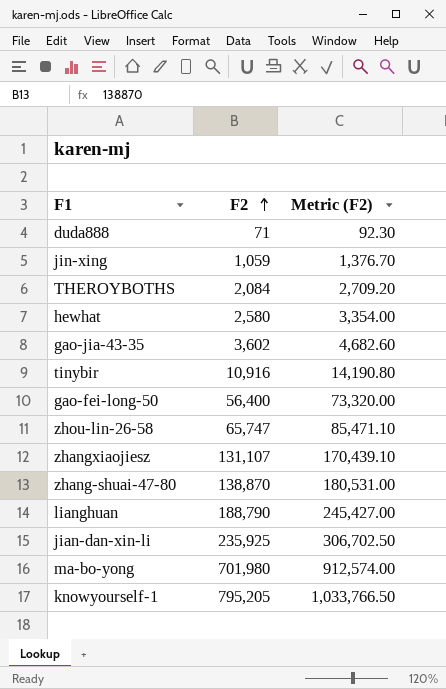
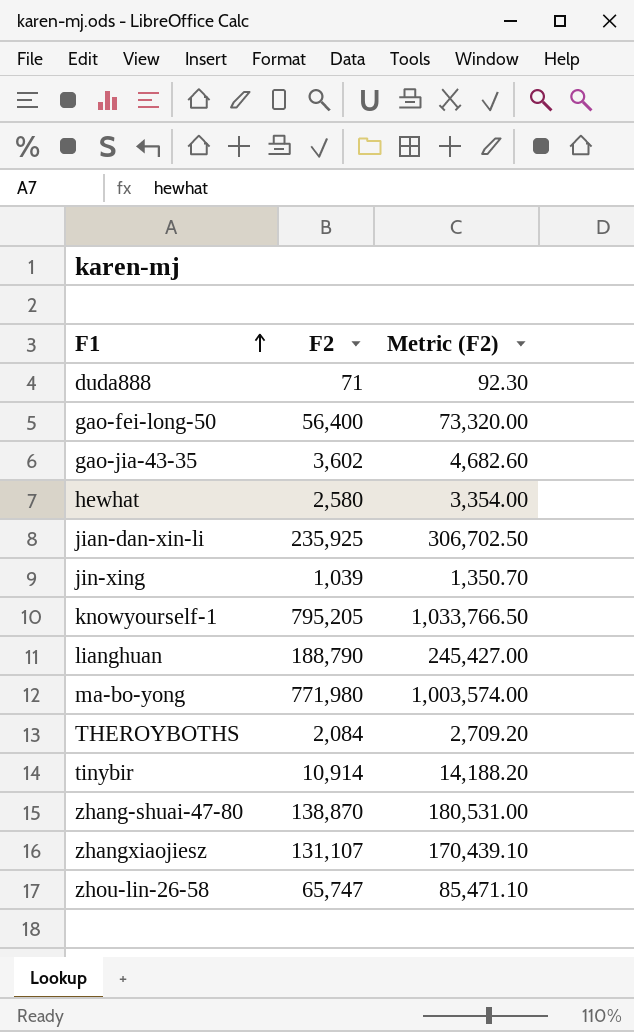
row order: F2 ascending -> F1 ascending
jin-xing | F2: 1,059 -> 1,039
jin-xing | Metric (F2): 1,376.70 -> 1,350.70
ma-bo-yong | F2: 701,980 -> 771,980
ma-bo-yong | Metric (F2): 912,574.00 -> 1,003,574.00
tinybir | F2: 10,916 -> 10,914
tinybir | Metric (F2): 14,190.80 -> 14,188.20

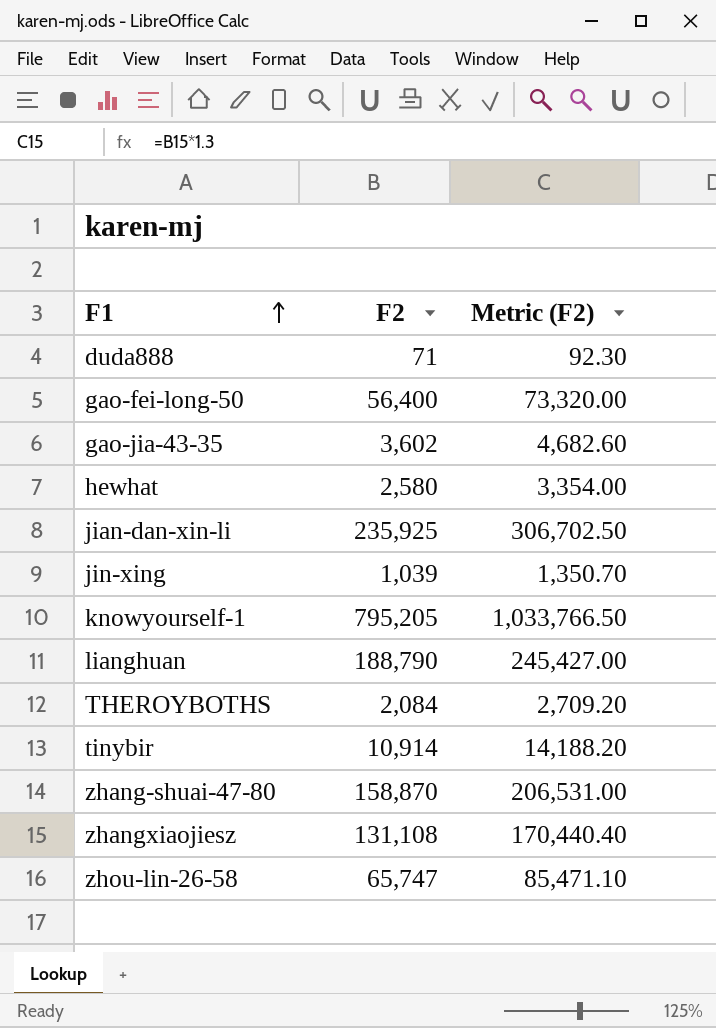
row ma-bo-yong: 771,980 | 1,003,574.00 -> none
zhang-shuai-47-80 | F2: 138,870 -> 158,870
zhang-shuai-47-80 | Metric (F2): 180,531.00 -> 206,531.00
zhangxiaojiesz | F2: 131,107 -> 131,108
zhangxiaojiesz | Metric (F2): 170,439.10 -> 170,440.40

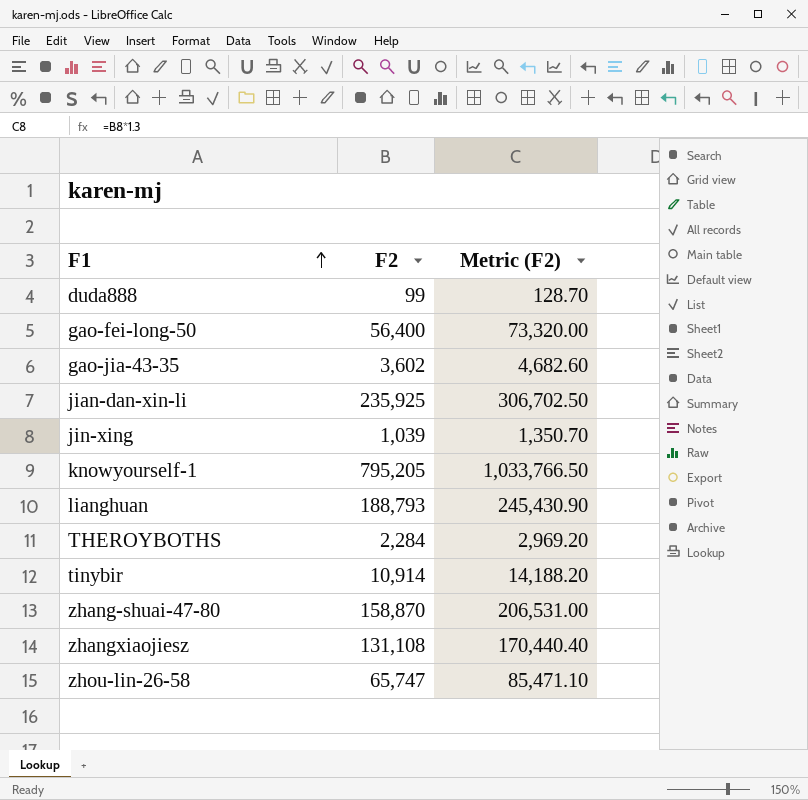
row hewhat: 2,580 | 3,354.00 -> none
duda888 | F2: 71 -> 99
duda888 | Metric (F2): 92.30 -> 128.70
lianghuan | F2: 188,790 -> 188,793
lianghuan | Metric (F2): 245,427.00 -> 245,430.90
THEROYBOTHS | F2: 2,084 -> 2,284
THEROYBOTHS | Metric (F2): 2,709.20 -> 2,969.20

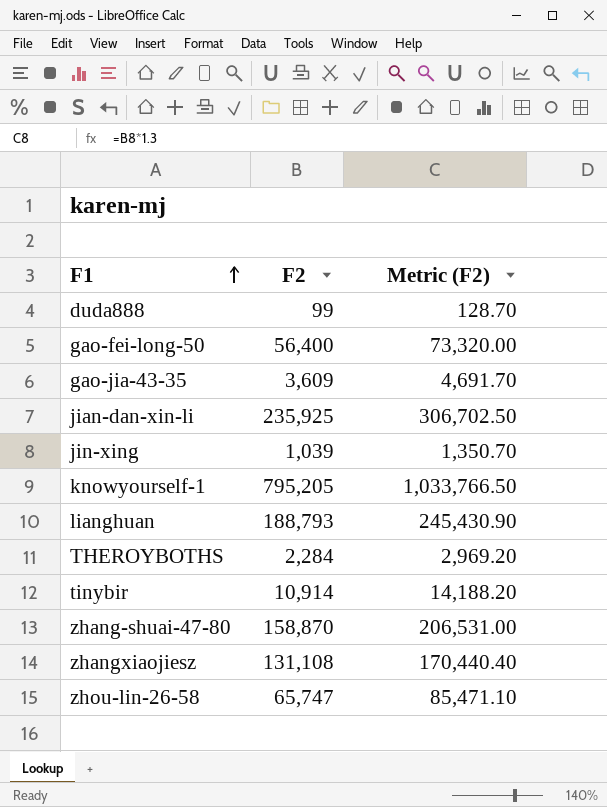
gao-jia-43-35 | F2: 3,602 -> 3,609
gao-jia-43-35 | Metric (F2): 4,682.60 -> 4,691.70

